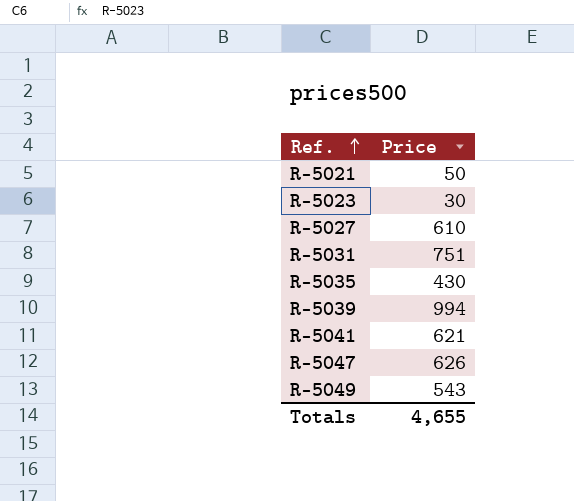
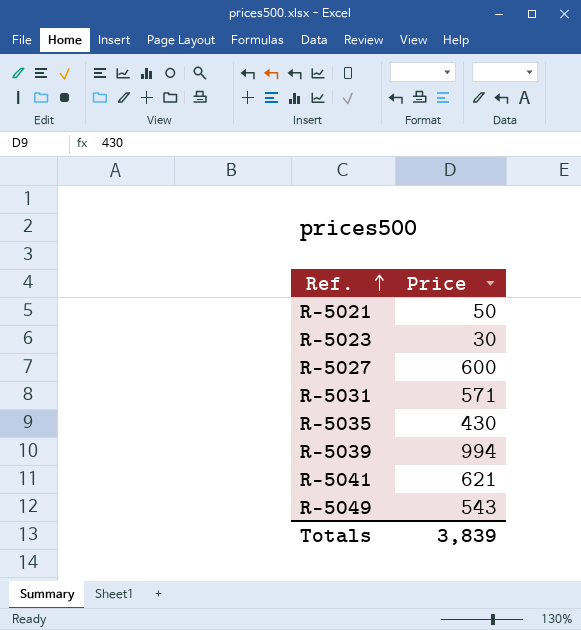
row R-5047: 626 -> none
R-5027 | Price: 610 -> 600
R-5031 | Price: 751 -> 571
Totals | Price: 4,655 -> 3,839

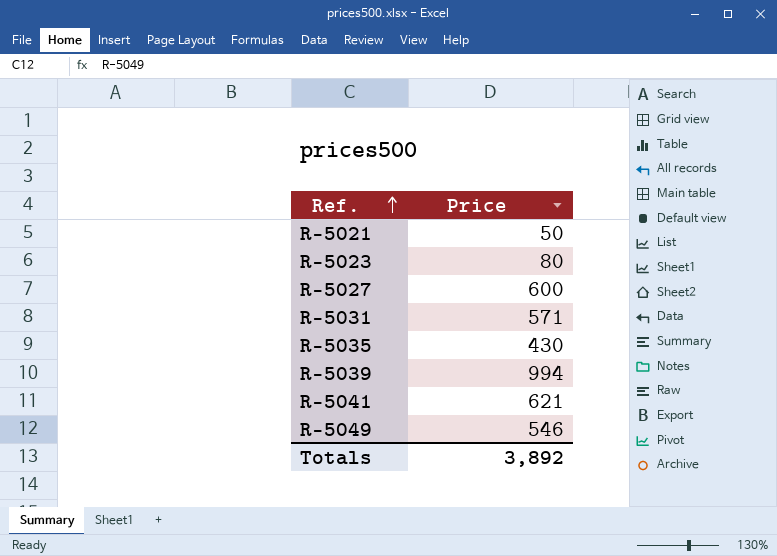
R-5023 | Price: 30 -> 80
R-5049 | Price: 543 -> 546
Totals | Price: 3,839 -> 3,892

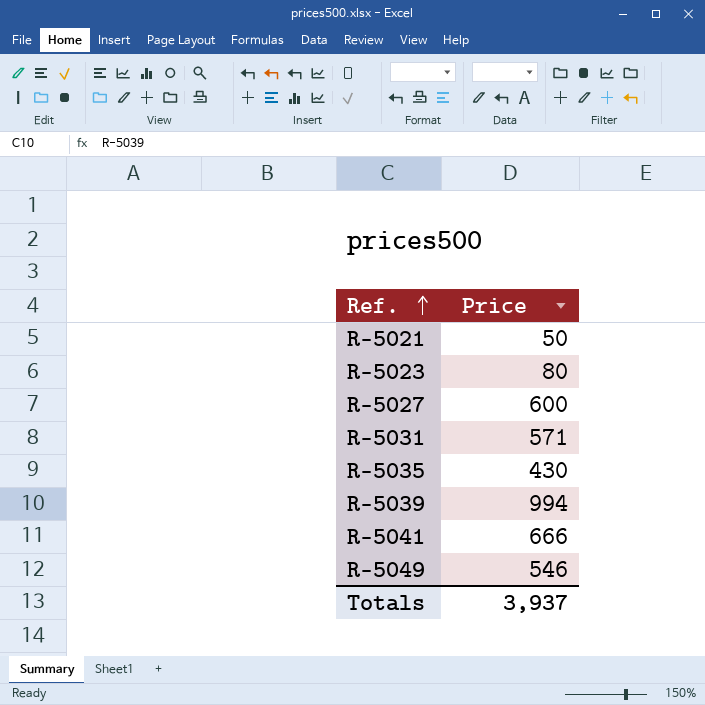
R-5041 | Price: 621 -> 666
Totals | Price: 3,892 -> 3,937

